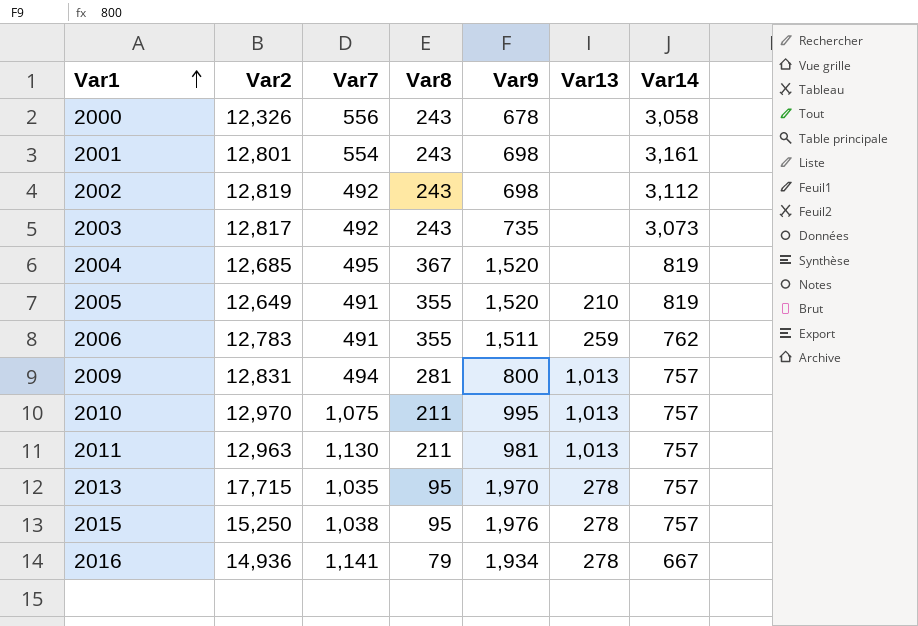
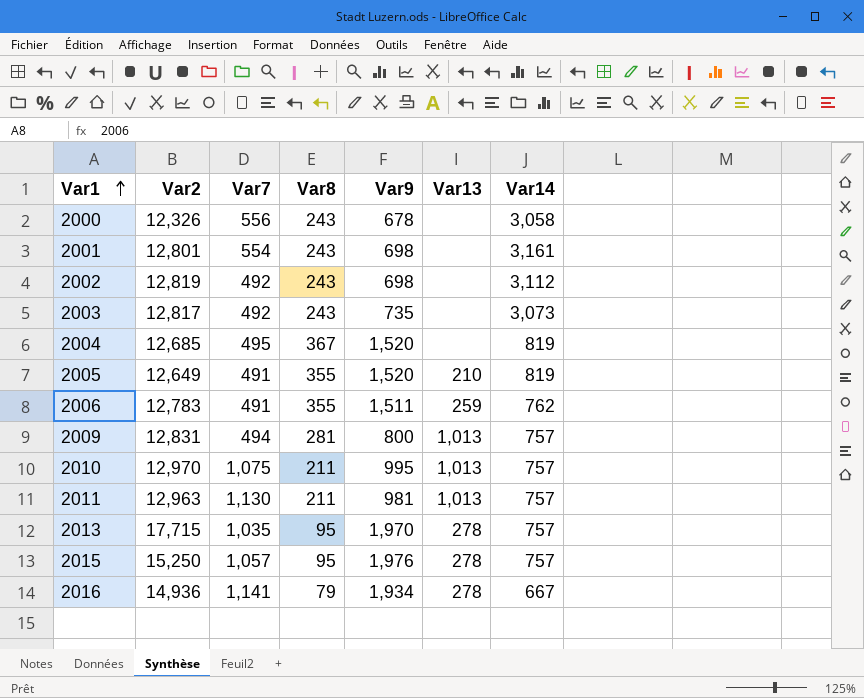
2015 | Var7: 1,038 -> 1,057

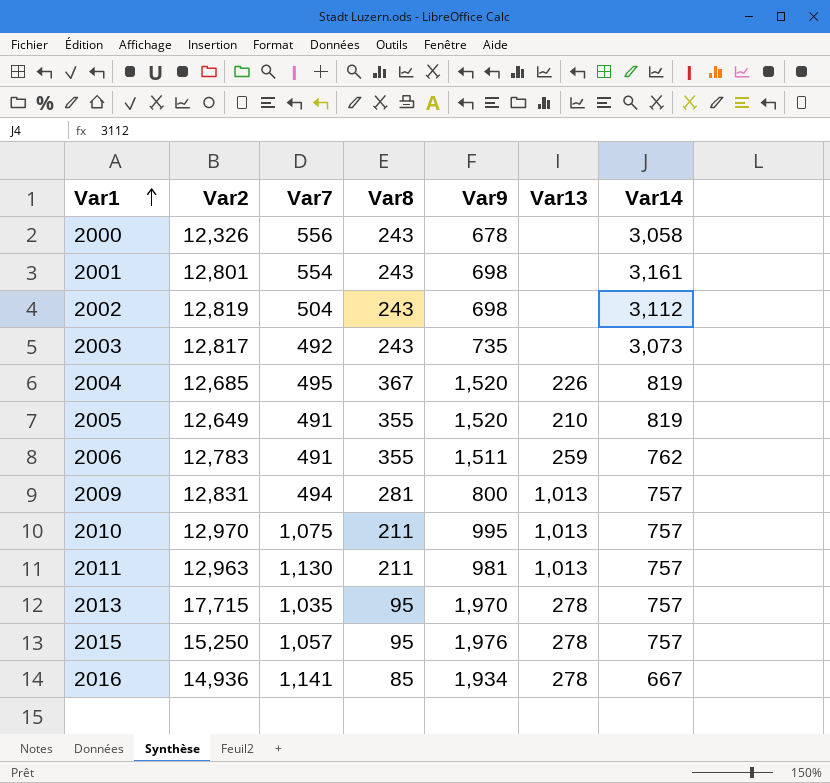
2002 | Var7: 492 -> 504
2004 | Var13: none -> 226
2016 | Var8: 79 -> 85

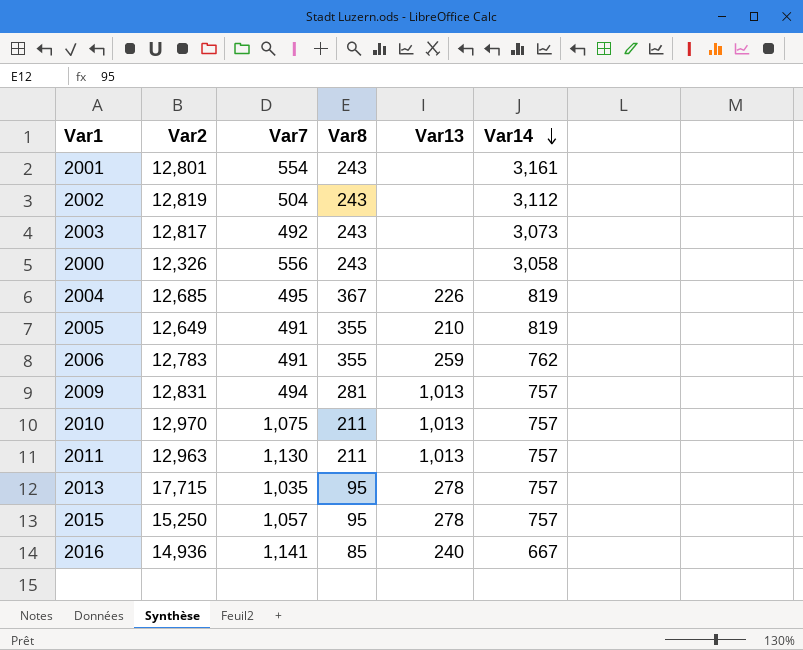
row order: Var1 ascending -> Var14 descending
column Var9 | position: 5 -> none
2016 | Var13: 278 -> 240

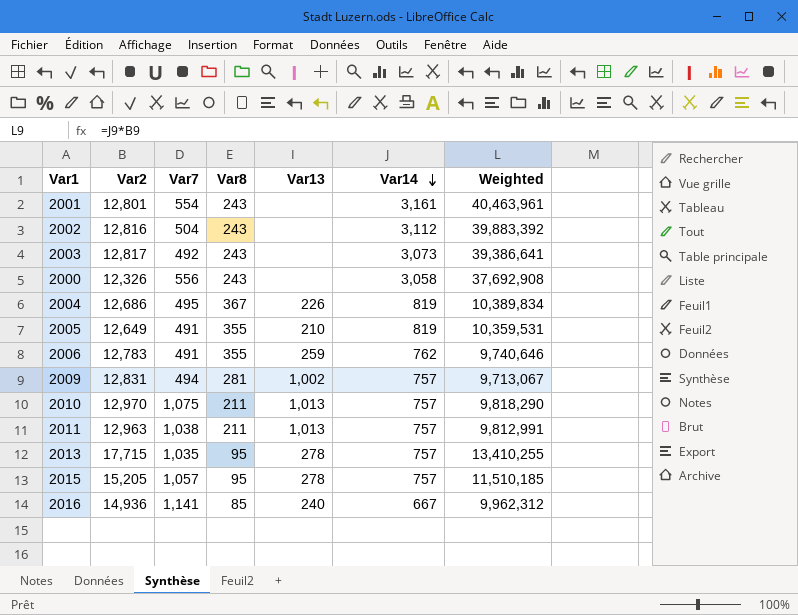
column Weighted | formula: none -> [Var2] * [Var14]
2002 | Var2: 12,819 -> 12,816
2004 | Var2: 12,685 -> 12,686
2009 | Var13: 1,013 -> 1,002
2011 | Var7: 1,130 -> 1,038
2015 | Var2: 15,250 -> 15,205

